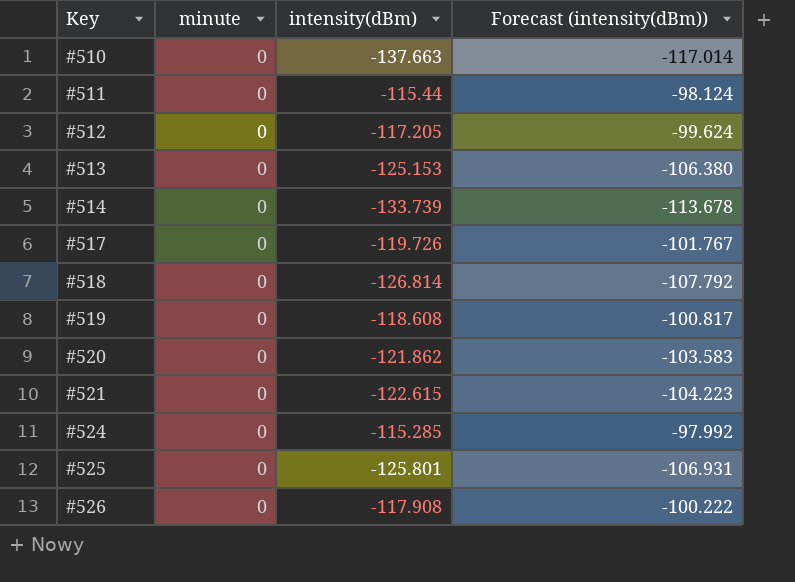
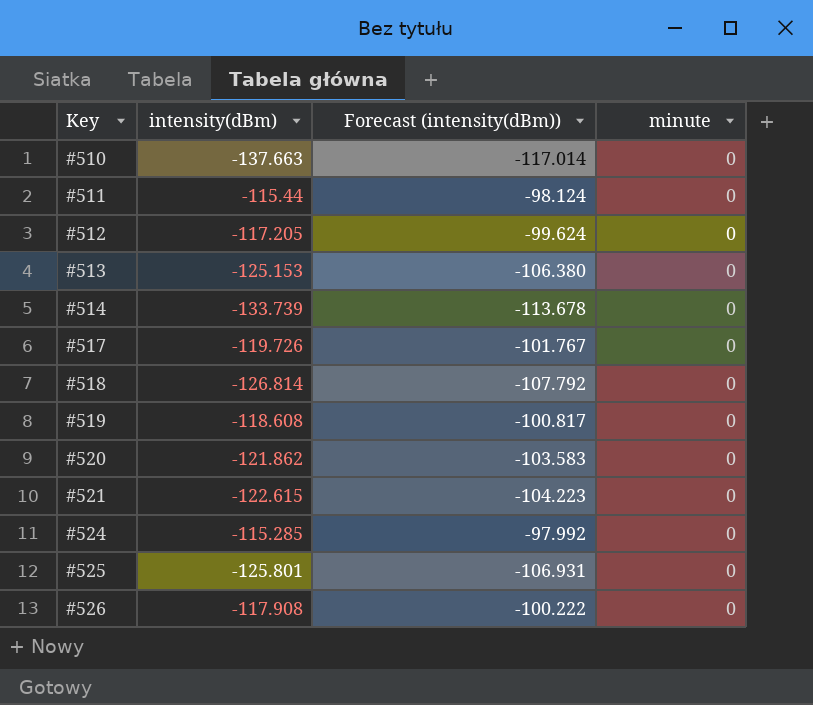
column minute | position: 2 -> 4

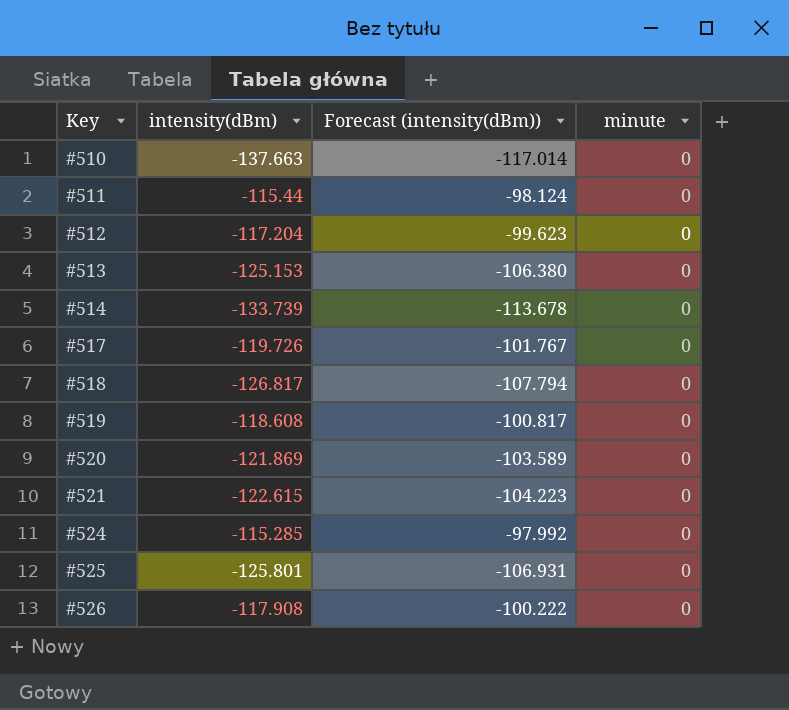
#512 | intensity(dBm): -117.205 -> -117.204
#512 | Forecast (intensity(dBm)): -99.624 -> -99.623
#518 | intensity(dBm): -126.814 -> -126.817
#518 | Forecast (intensity(dBm)): -107.792 -> -107.794
#520 | intensity(dBm): -121.862 -> -121.869
#520 | Forecast (intensity(dBm)): -103.583 -> -103.589

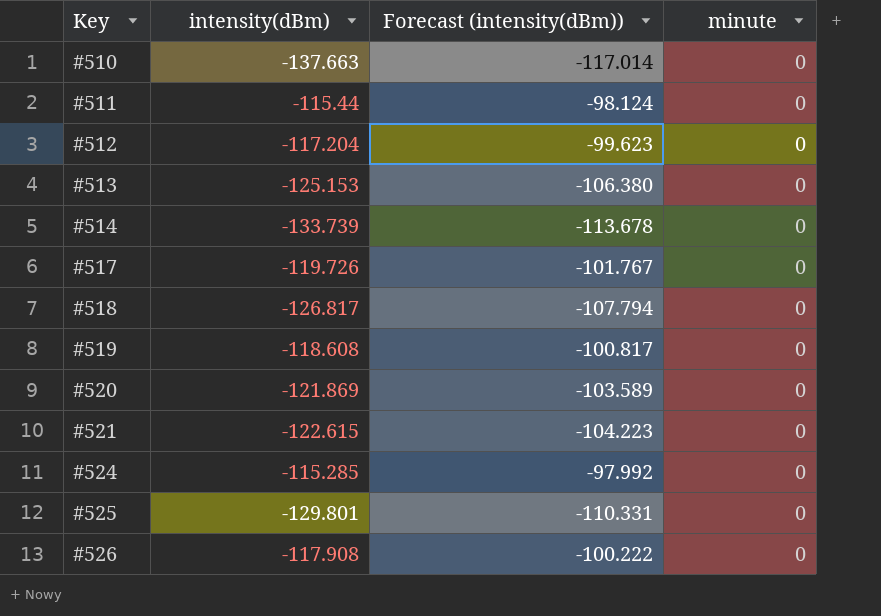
#525 | intensity(dBm): -125.801 -> -129.801
#525 | Forecast (intensity(dBm)): -106.931 -> -110.331

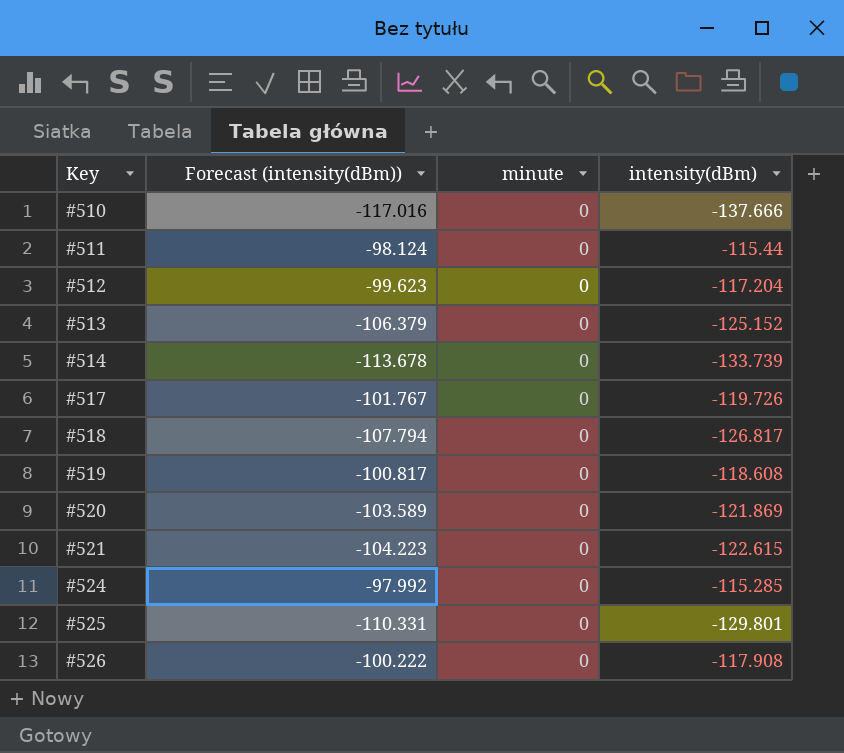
column intensity(dBm) | position: 2 -> 4
#510 | Forecast (intensity(dBm)): -117.014 -> -117.016
#510 | intensity(dBm): -137.663 -> -137.666
#513 | Forecast (intensity(dBm)): -106.380 -> -106.379
#513 | intensity(dBm): -125.153 -> -125.152

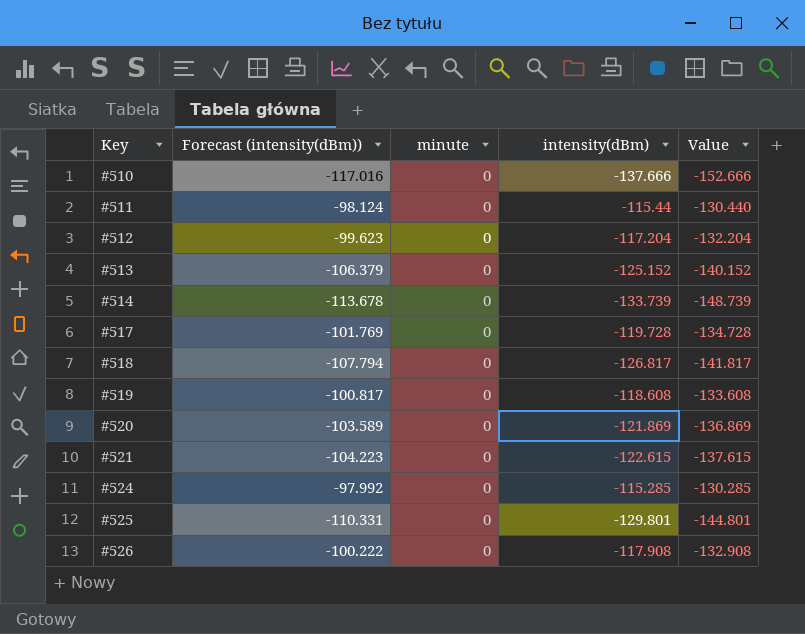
column Value | formula: none -> [intensity(dBm)] - 15
#517 | Forecast (intensity(dBm)): -101.767 -> -101.769
#517 | intensity(dBm): -119.726 -> -119.728

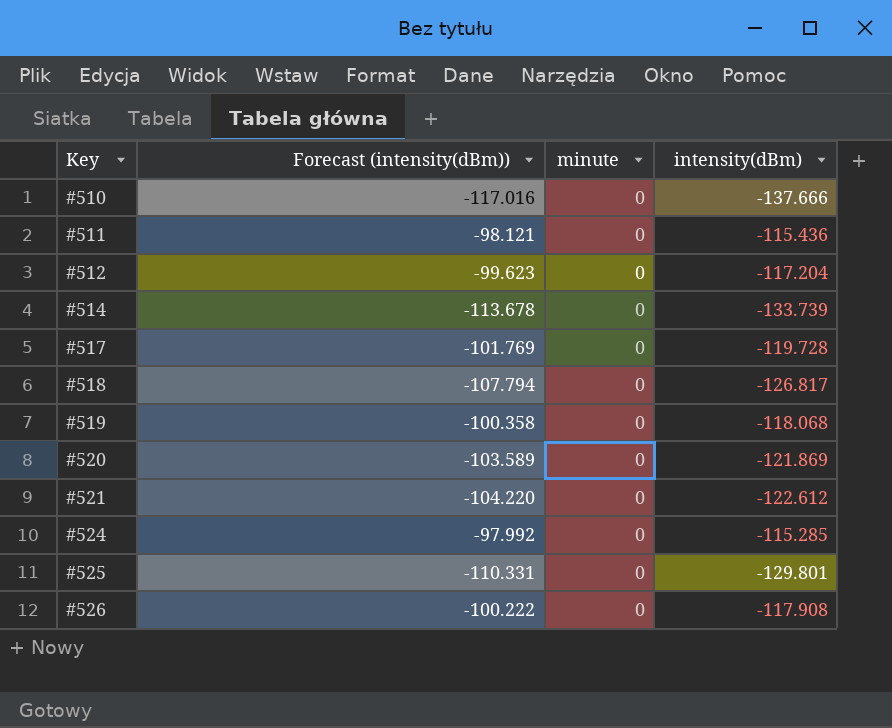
column Value | formula: [intensity(dBm)] - 15 -> none
row #513: -106.379 | 0 | -125.152 | -140.152 -> none
#511 | Forecast (intensity(dBm)): -98.124 -> -98.121
#511 | intensity(dBm): -115.44 -> -115.436
#519 | Forecast (intensity(dBm)): -100.817 -> -100.358
#519 | intensity(dBm): -118.608 -> -118.068
#521 | Forecast (intensity(dBm)): -104.223 -> -104.220
#521 | intensity(dBm): -122.615 -> -122.612

